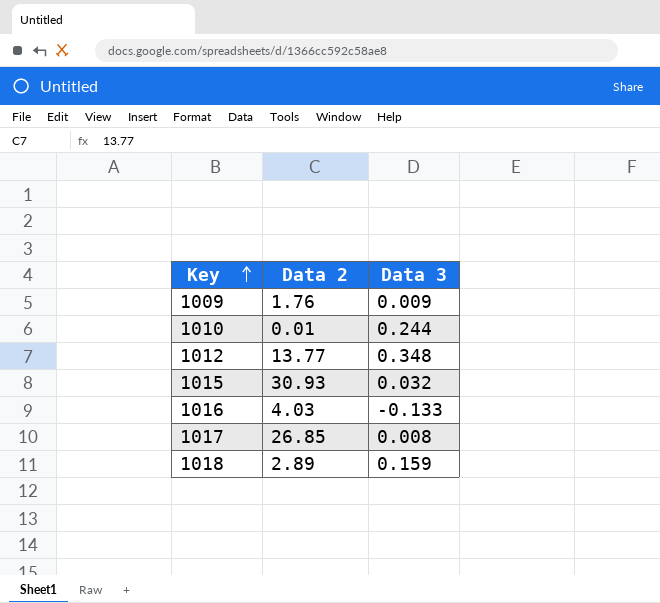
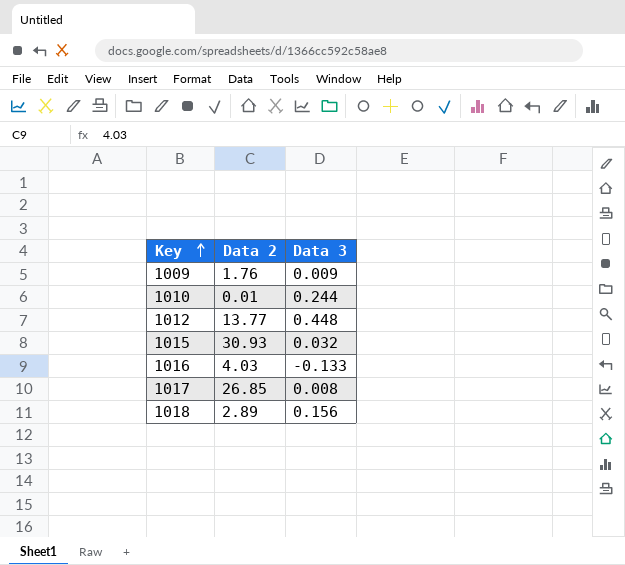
1012 | Data 3: 0.348 -> 0.448
1018 | Data 3: 0.159 -> 0.156

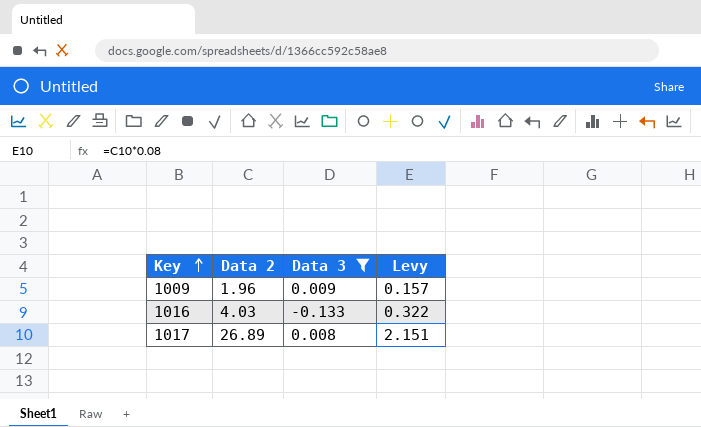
filter: none -> Data 3 <= 0.009
column Levy | formula: none -> [Data 2] * 0.08
1009 | Data 2: 1.76 -> 1.96
1017 | Data 2: 26.85 -> 26.89

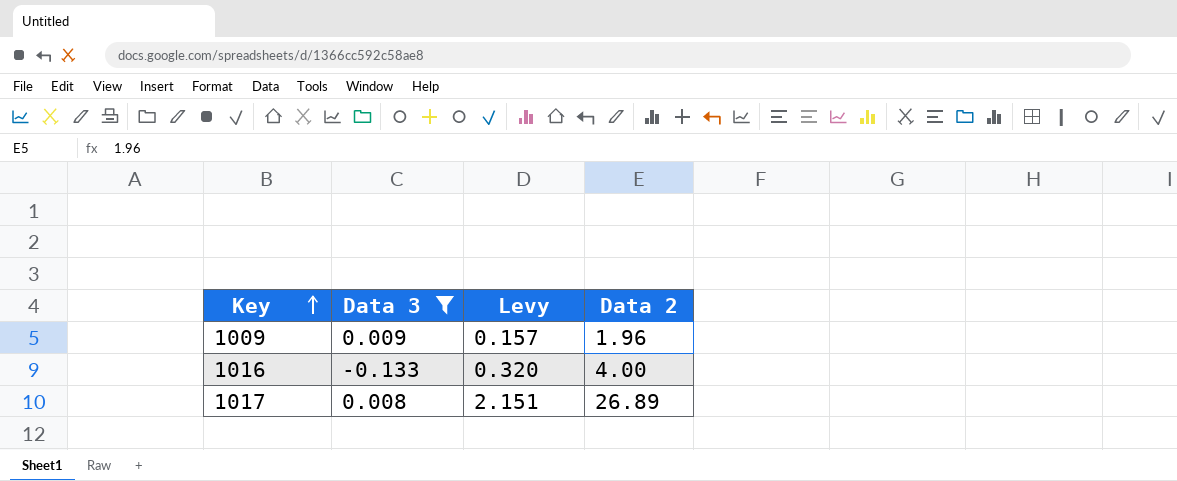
column Data 2 | position: 2 -> 4
1016 | Levy: 0.322 -> 0.320
1016 | Data 2: 4.03 -> 4.00

